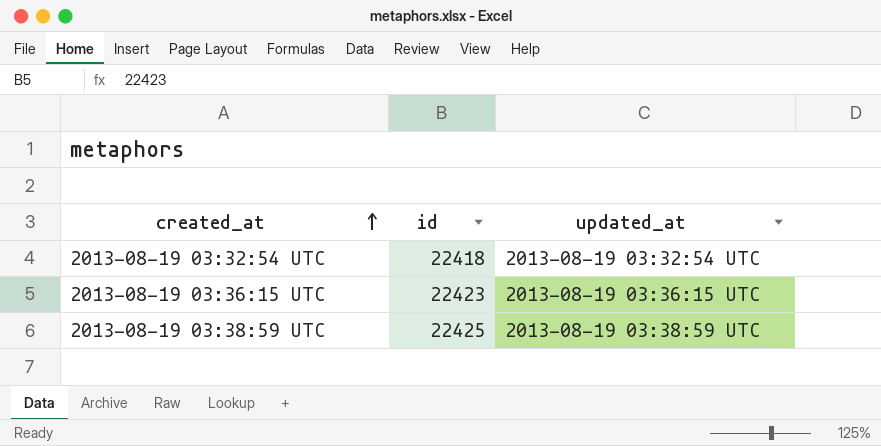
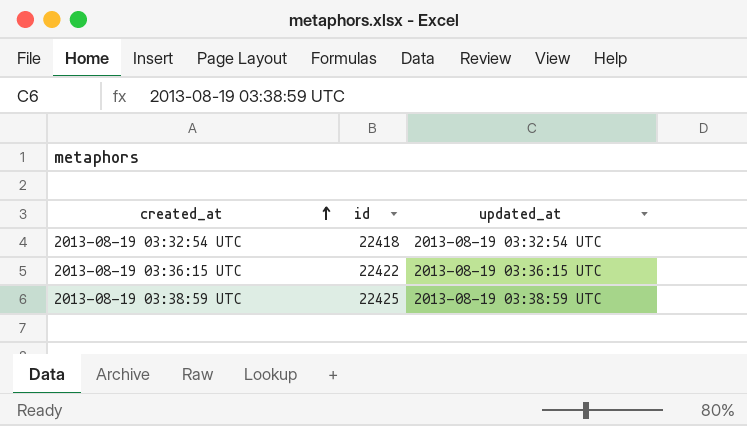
2013-08-19 03:36:15 UTC | id: 22423 -> 22422

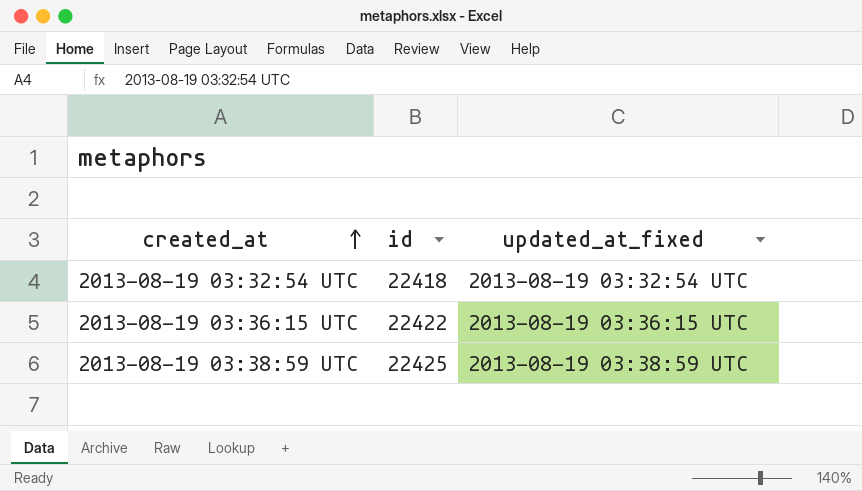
column name: updated_at -> updated_at_fixed

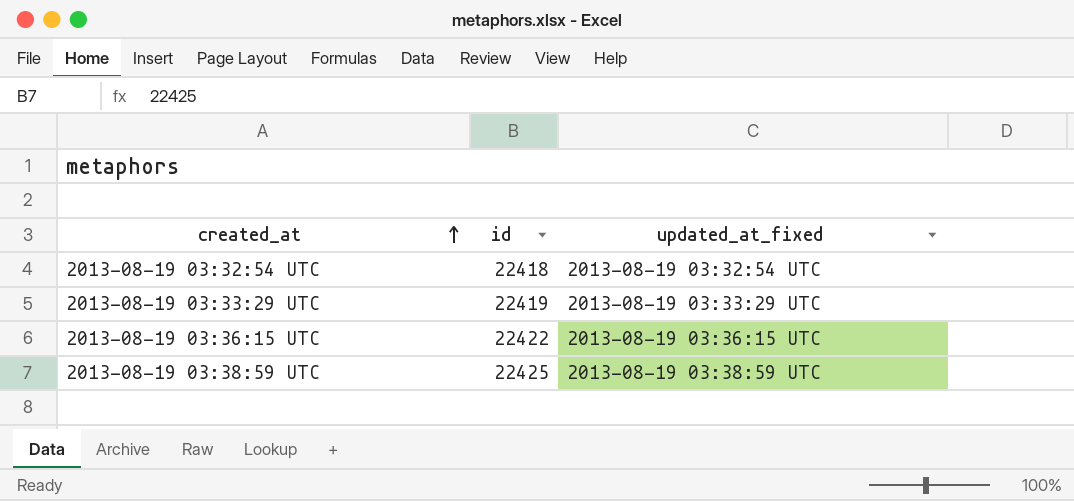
row 2013-08-19 03:33:29 UTC: none -> 22419 | 2013-08-19 03:33:29 UTC

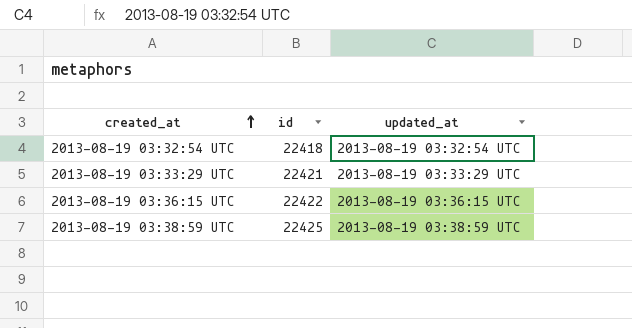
column name: updated_at_fixed -> updated_at
2013-08-19 03:33:29 UTC | id: 22419 -> 22421

